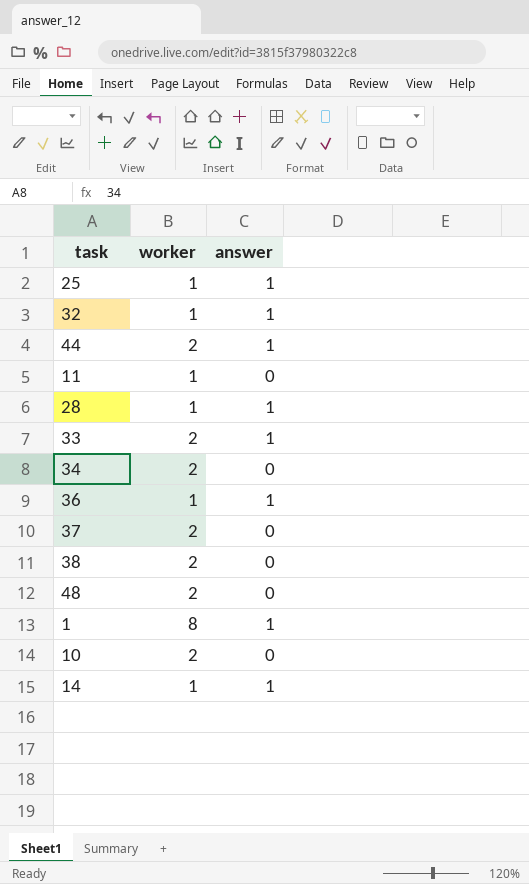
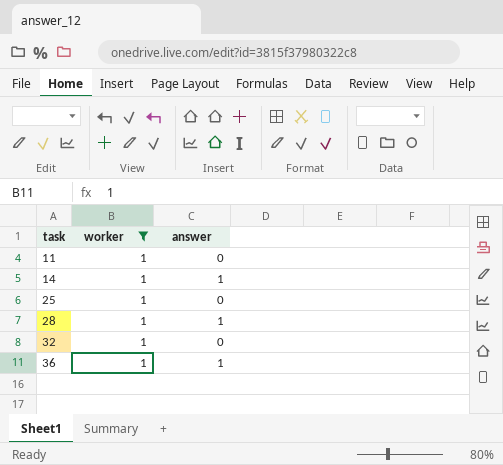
filter: none -> worker = 1
row order: none -> task ascending
25 | answer: 1 -> 0
32 | answer: 1 -> 0

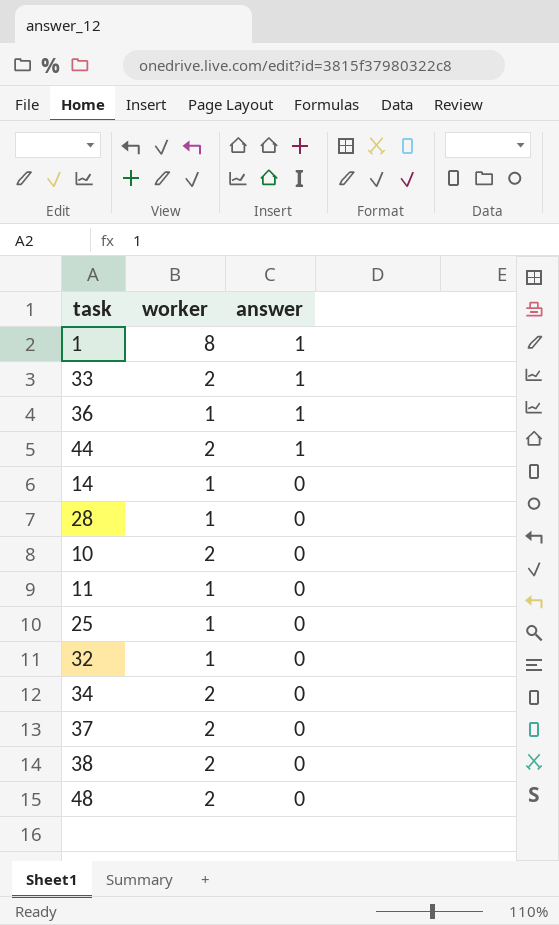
filter: worker = 1 -> none
row order: task ascending -> answer descending
14 | answer: 1 -> 0
28 | answer: 1 -> 0

